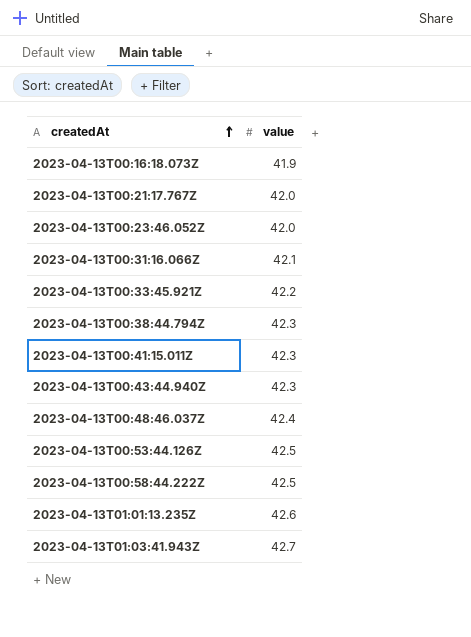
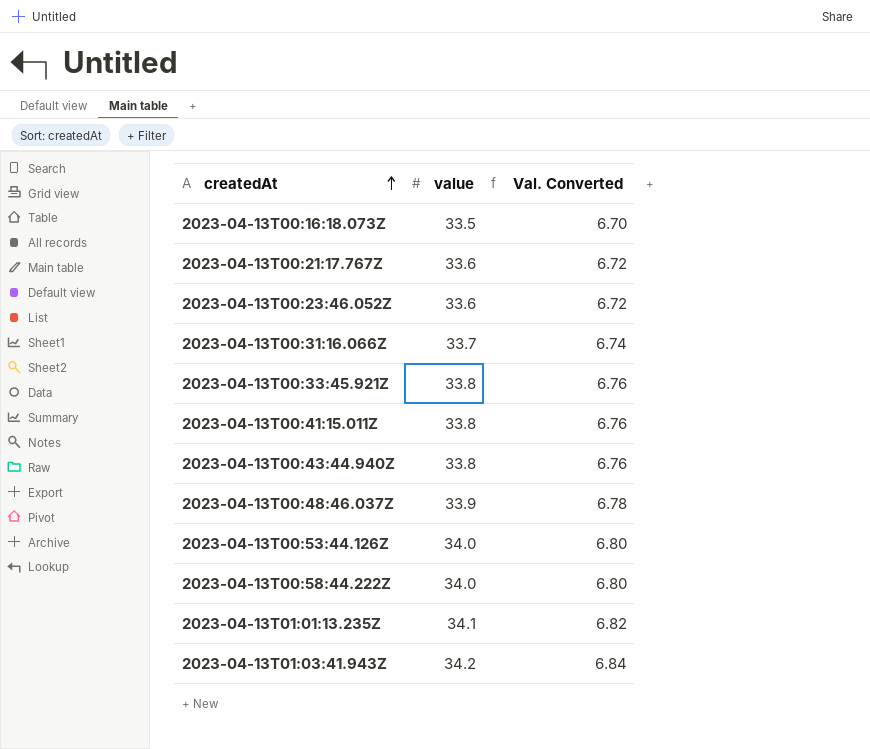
column Val. Converted | formula: none -> [value] * 0.2
row 2023-04-13T00:38:44.794Z: 42.3 -> none
2023-04-13T00:16:18.073Z | value: 41.9 -> 33.5
2023-04-13T00:21:17.767Z | value: 42.0 -> 33.6
2023-04-13T00:23:46.052Z | value: 42.0 -> 33.6
2023-04-13T00:31:16.066Z | value: 42.1 -> 33.7
2023-04-13T00:33:45.921Z | value: 42.2 -> 33.8
2023-04-13T00:41:15.011Z | value: 42.3 -> 33.8
2023-04-13T00:43:44.940Z | value: 42.3 -> 33.8
2023-04-13T00:48:46.037Z | value: 42.4 -> 33.9
2023-04-13T00:53:44.126Z | value: 42.5 -> 34.0
2023-04-13T00:58:44.222Z | value: 42.5 -> 34.0
2023-04-13T01:01:13.235Z | value: 42.6 -> 34.1
2023-04-13T01:03:41.943Z | value: 42.7 -> 34.2

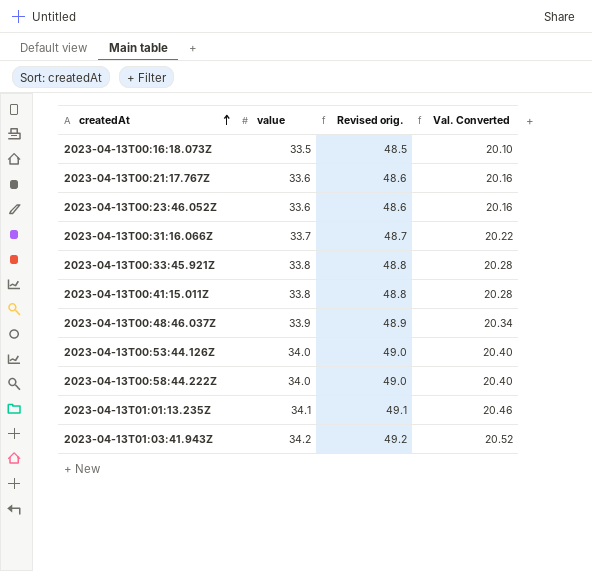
column Revised orig. | formula: none -> [value] + 15
column Val. Converted | formula: [value] * 0.2 -> [value] * 0.6
row 2023-04-13T00:43:44.940Z: 33.8 | 6.76 -> none

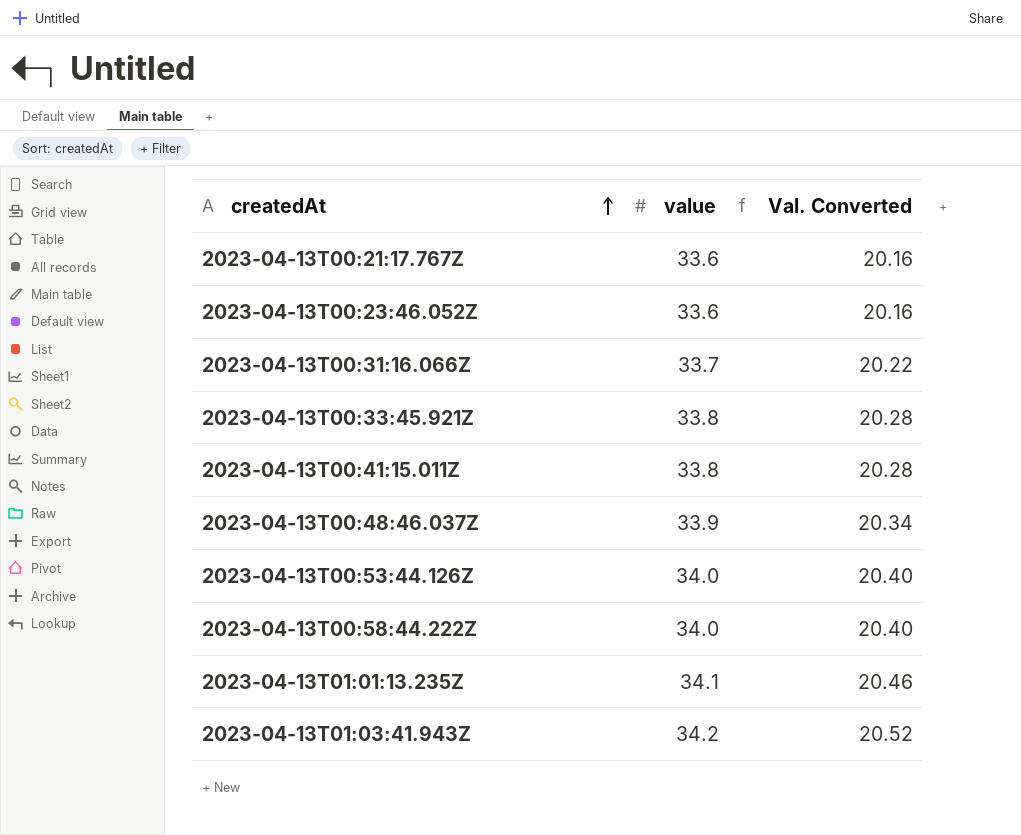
column Revised orig. | formula: [value] + 15 -> none
row 2023-04-13T00:16:18.073Z: 33.5 | 48.5 | 20.10 -> none

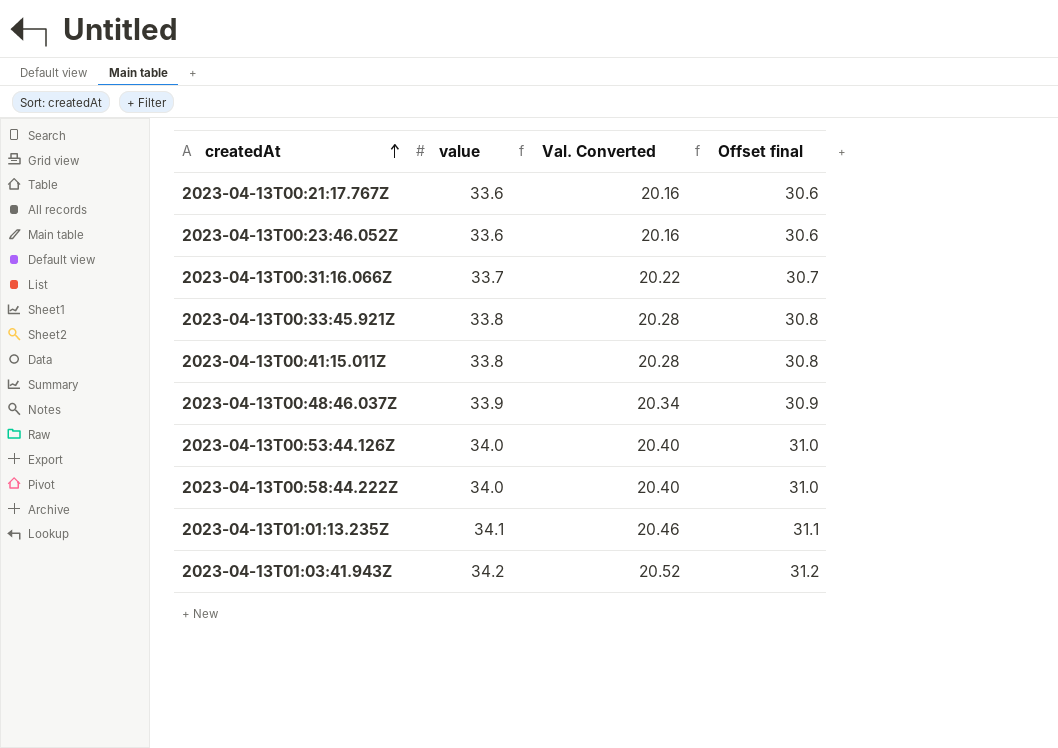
column Offset final | formula: none -> [value] - 3

